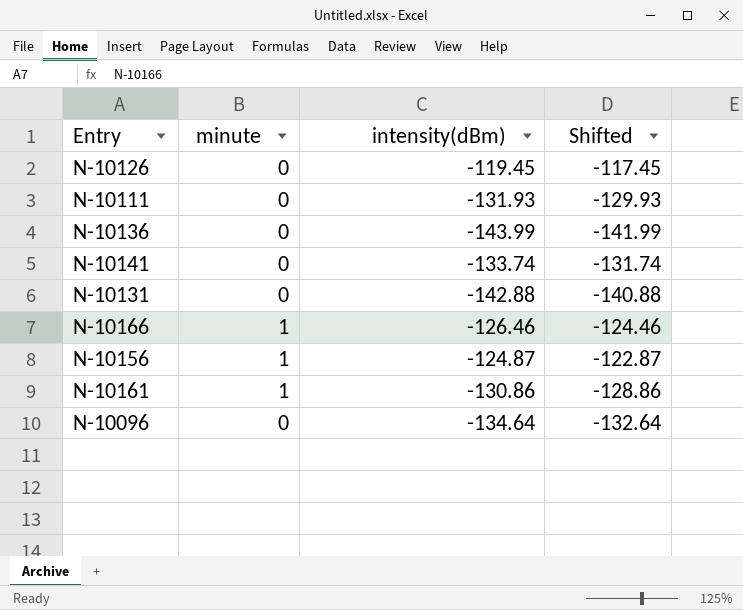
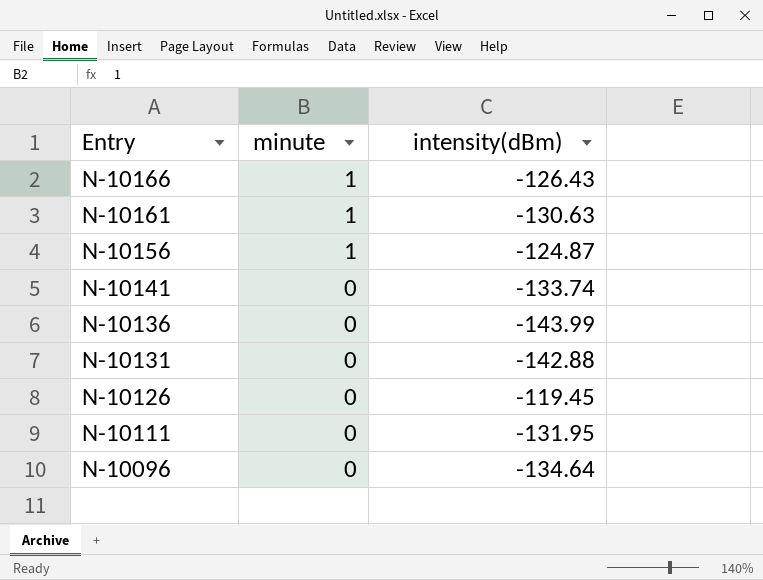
row order: none -> Entry descending
column Shifted | formula: [intensity(dBm)] + 2 -> none
N-10166 | intensity(dBm): -126.46 -> -126.43
N-10161 | intensity(dBm): -130.86 -> -130.63
N-10111 | intensity(dBm): -131.93 -> -131.95

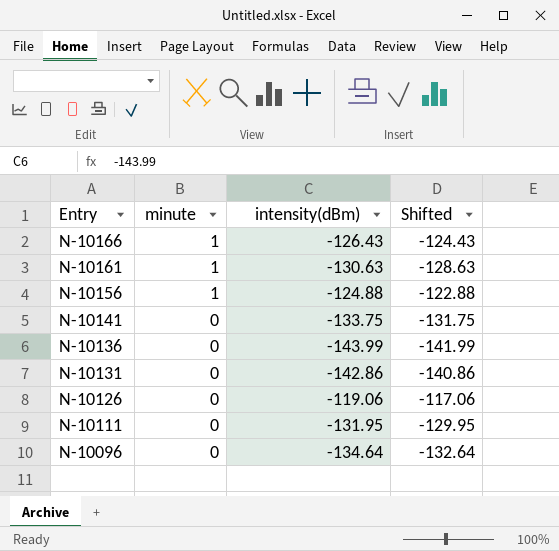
column Shifted | formula: none -> [intensity(dBm)] + 2
N-10156 | intensity(dBm): -124.87 -> -124.88
N-10141 | intensity(dBm): -133.74 -> -133.75
N-10131 | intensity(dBm): -142.88 -> -142.86
N-10126 | intensity(dBm): -119.45 -> -119.06

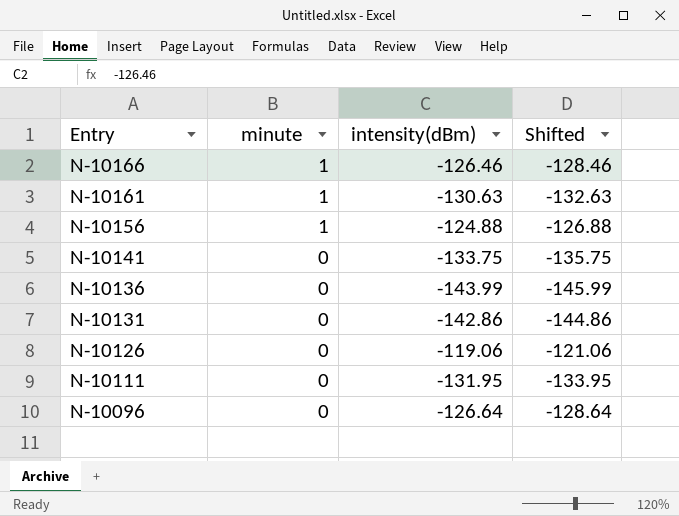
column Shifted | formula: [intensity(dBm)] + 2 -> [intensity(dBm)] - 2
N-10166 | intensity(dBm): -126.43 -> -126.46
N-10096 | intensity(dBm): -134.64 -> -126.64

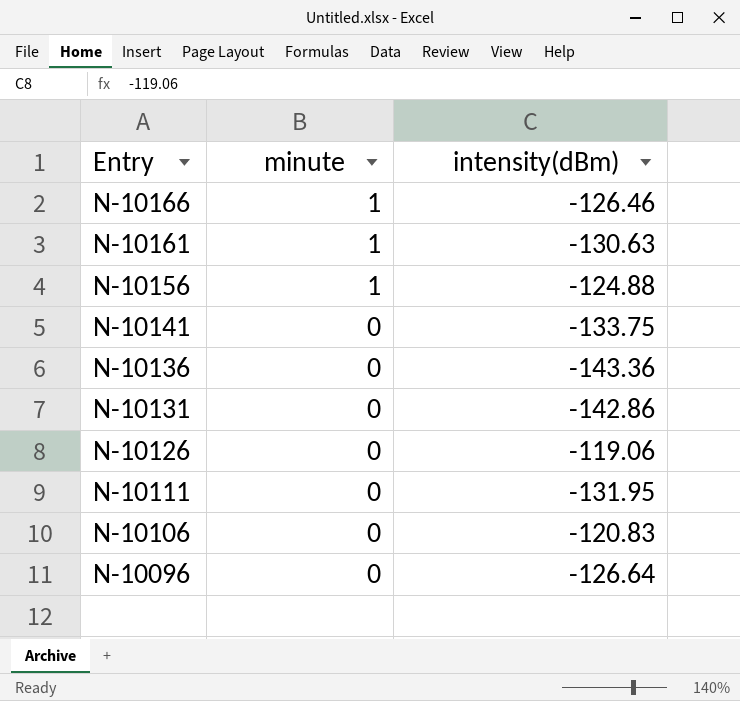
column Shifted | formula: [intensity(dBm)] - 2 -> none
N-10136 | intensity(dBm): -143.99 -> -143.36
row N-10106: none -> 0 | -120.83

